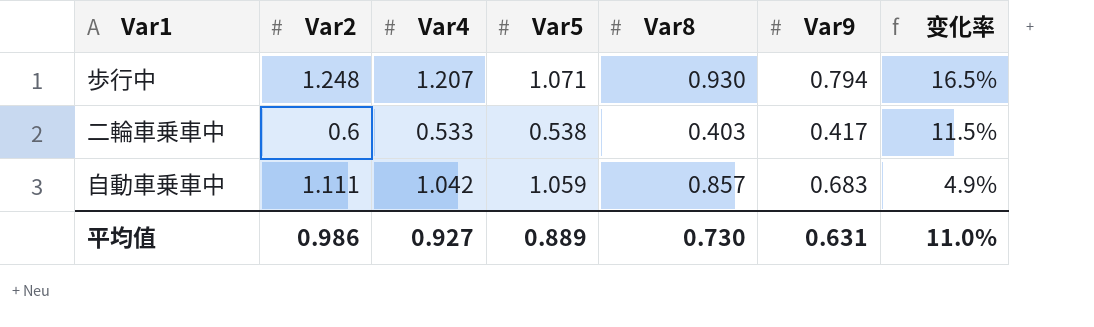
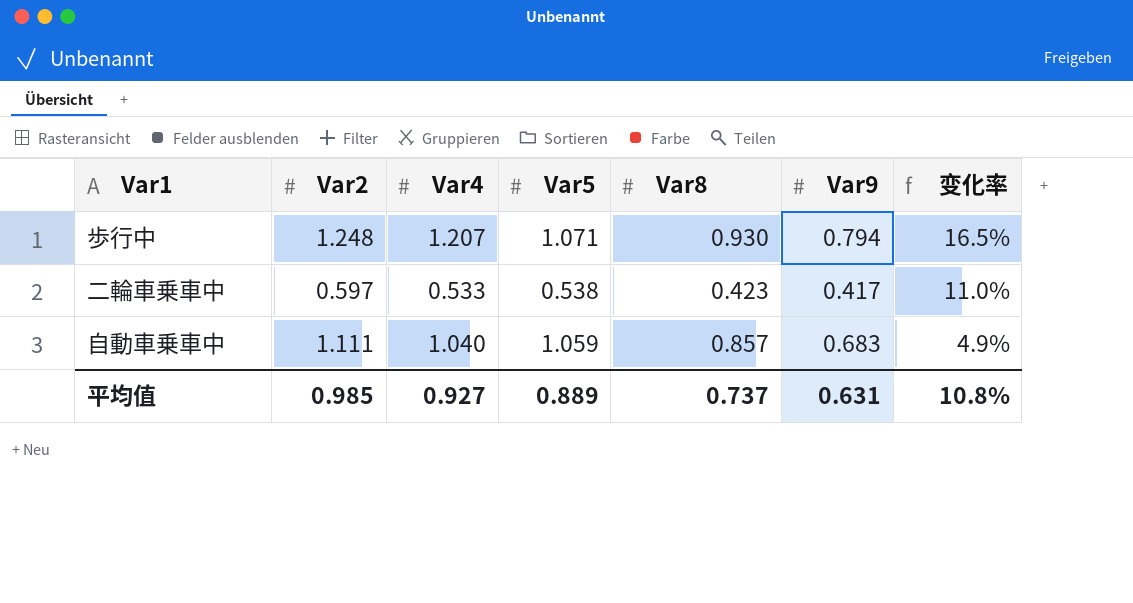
二輪車乗車中 | Var2: 0.6 -> 0.597
二輪車乗車中 | Var8: 0.403 -> 0.423
二輪車乗車中 | 变化率: 11.5% -> 11.0%
自動車乗車中 | Var4: 1.042 -> 1.040
平均值 | Var2: 0.986 -> 0.985
平均值 | Var8: 0.730 -> 0.737
平均值 | 变化率: 11.0% -> 10.8%

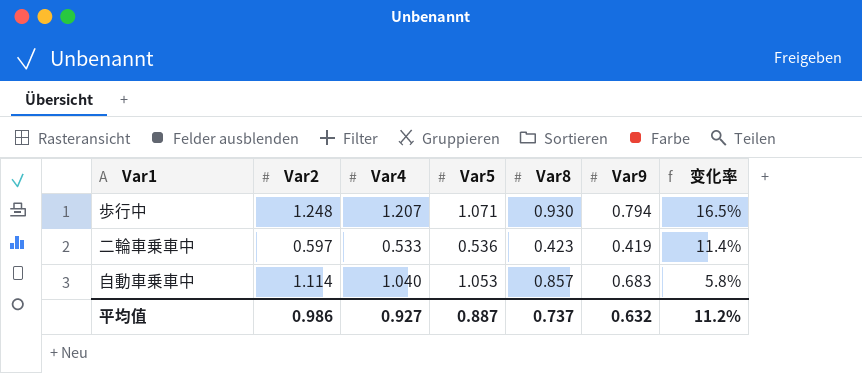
二輪車乗車中 | Var5: 0.538 -> 0.536
二輪車乗車中 | Var9: 0.417 -> 0.419
二輪車乗車中 | 变化率: 11.0% -> 11.4%
自動車乗車中 | Var2: 1.111 -> 1.114
自動車乗車中 | Var5: 1.059 -> 1.053
自動車乗車中 | 变化率: 4.9% -> 5.8%
平均值 | Var2: 0.985 -> 0.986
平均值 | Var5: 0.889 -> 0.887
平均值 | Var9: 0.631 -> 0.632
平均值 | 变化率: 10.8% -> 11.2%

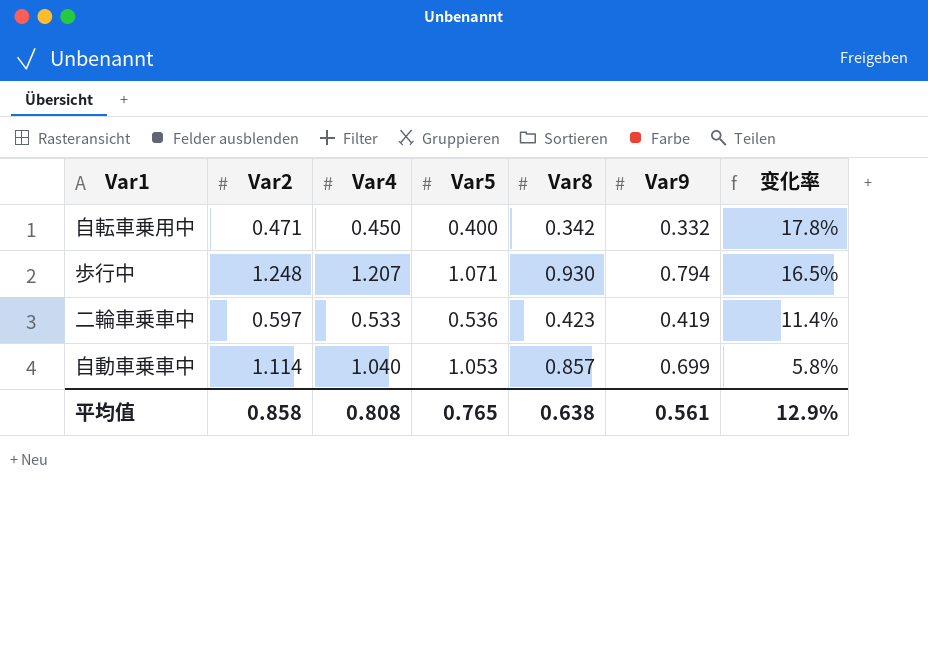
row 自転車乗用中: none -> 0.471 | 0.450 | 0.400 | 0.342 | 0.332 | 17.8%
自動車乗車中 | Var9: 0.683 -> 0.699
平均值 | Var2: 0.986 -> 0.858
平均值 | Var4: 0.927 -> 0.808
平均值 | Var5: 0.887 -> 0.765
平均值 | Var8: 0.737 -> 0.638
平均值 | Var9: 0.632 -> 0.561
平均值 | 变化率: 11.2% -> 12.9%

